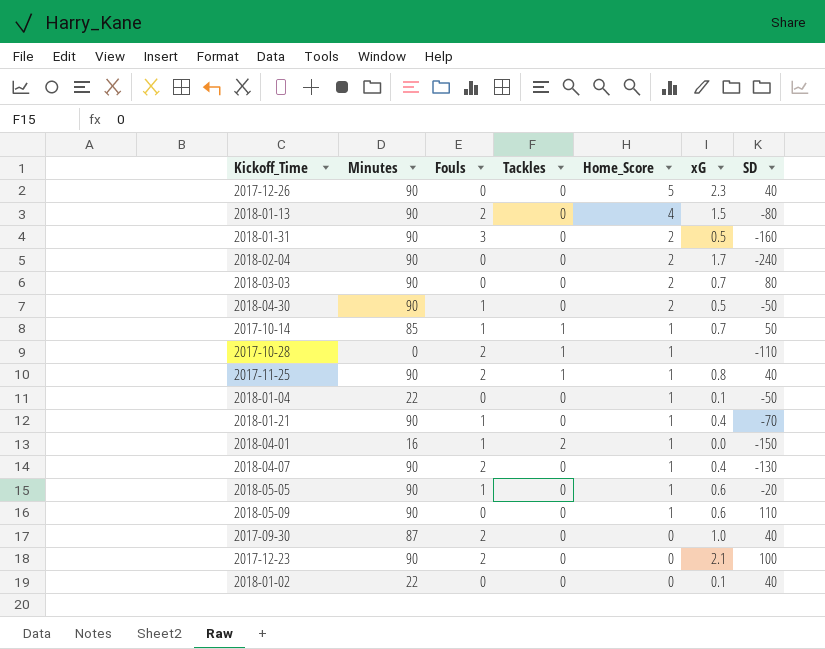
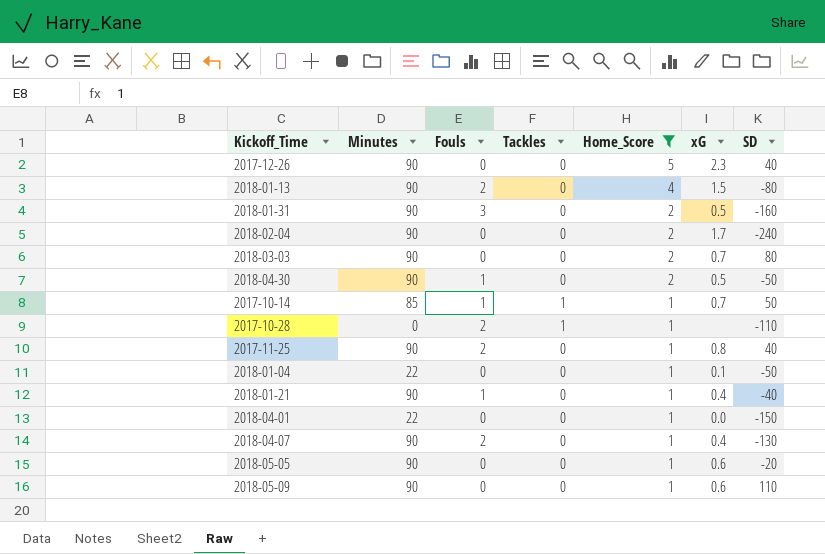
filter: none -> Home_Score != 0
2017-11-25 | Tackles: 1 -> 0
2018-01-21 | SD: -70 -> -40
2018-04-01 | Minutes: 16 -> 22
2018-04-01 | Fouls: 1 -> 0
2018-04-01 | Tackles: 2 -> 0
2018-05-05 | Fouls: 1 -> 0

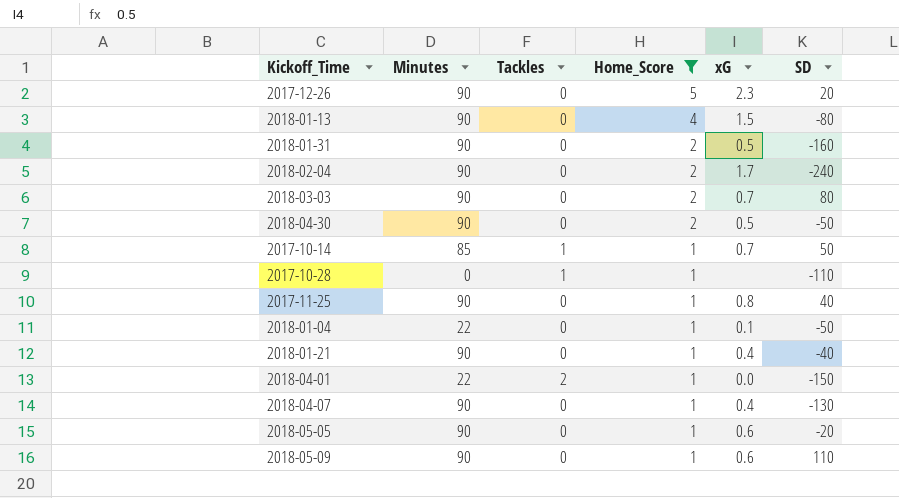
column Fouls | position: 3 -> none
2017-12-26 | SD: 40 -> 20
2018-04-01 | Tackles: 0 -> 2

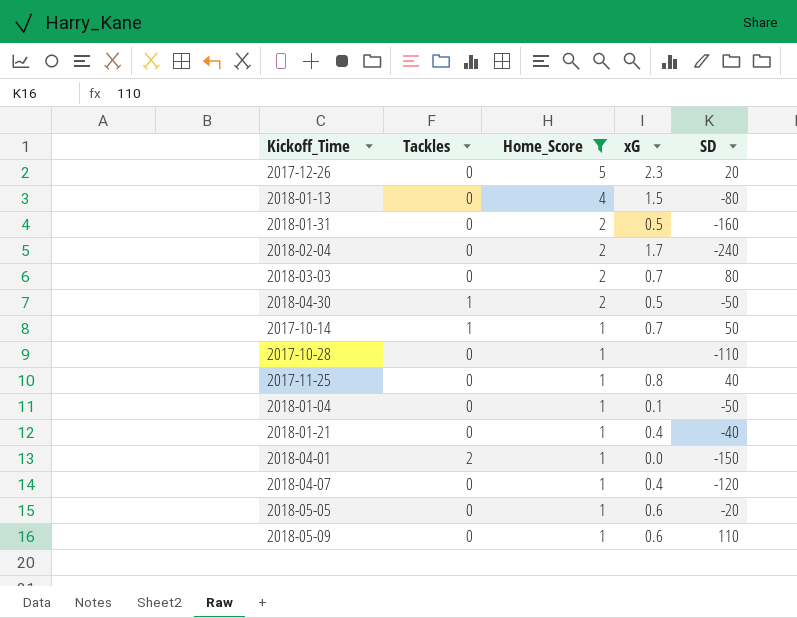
column Minutes | position: 2 -> none
2018-04-30 | Tackles: 0 -> 1
2017-10-28 | Tackles: 1 -> 0
2018-04-07 | SD: -130 -> -120

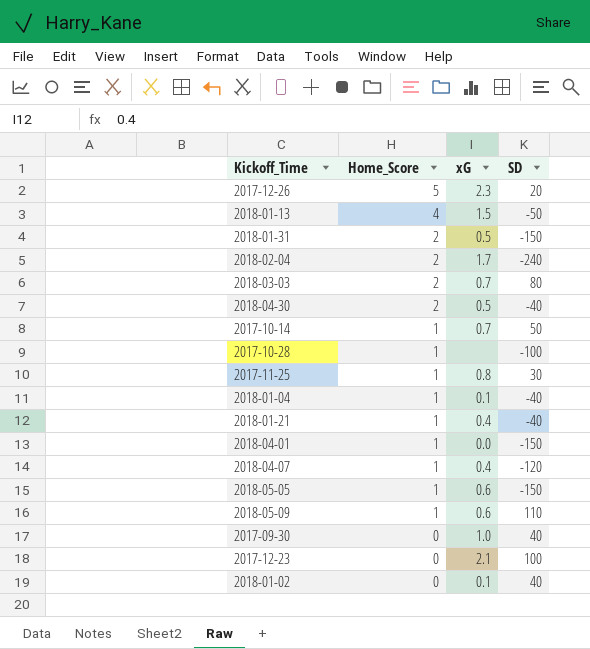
filter: Home_Score != 0 -> none
column Tackles | position: 2 -> none
2018-01-13 | SD: -80 -> -50
2018-01-31 | SD: -160 -> -150
2018-04-30 | SD: -50 -> -40
2017-10-28 | SD: -110 -> -100
2017-11-25 | SD: 40 -> 30
2018-01-04 | SD: -50 -> -40
2018-05-05 | SD: -20 -> -150

